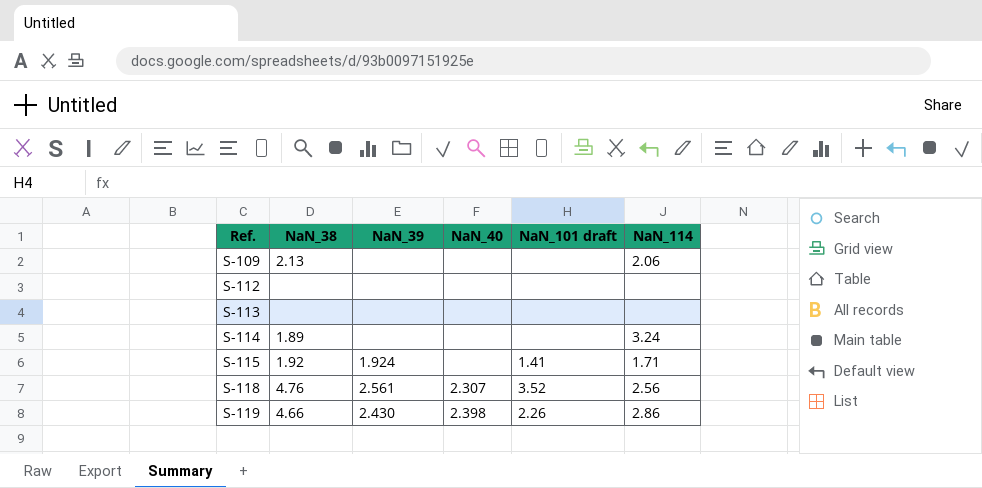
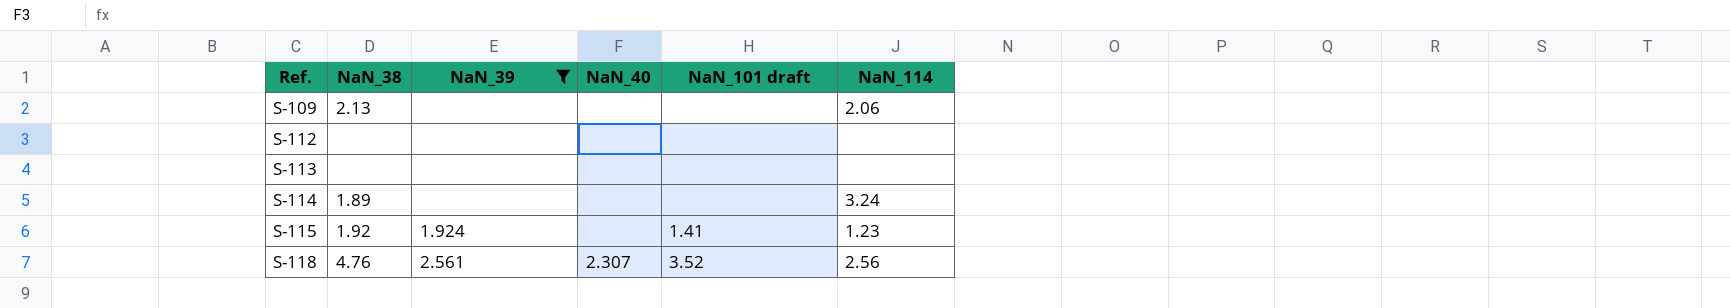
filter: none -> NaN_39 != 2.430
S-115 | NaN_114: 1.71 -> 1.23

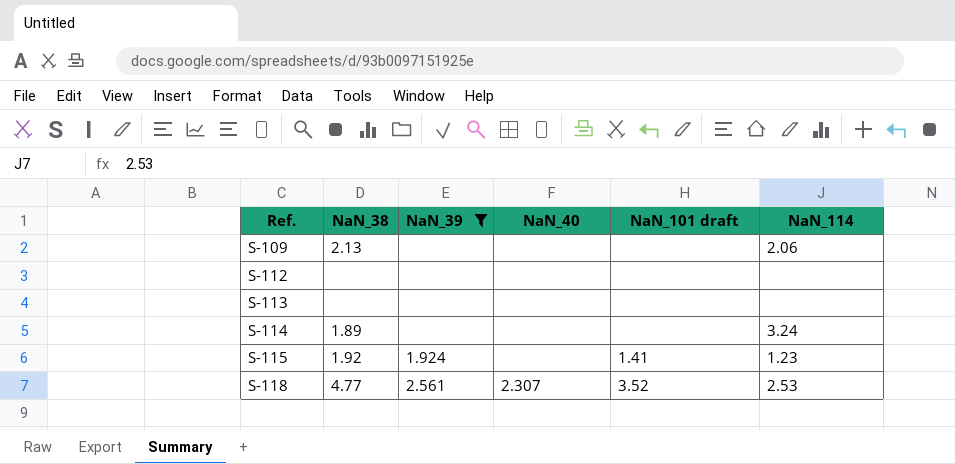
S-118 | NaN_38: 4.76 -> 4.77
S-118 | NaN_114: 2.56 -> 2.53

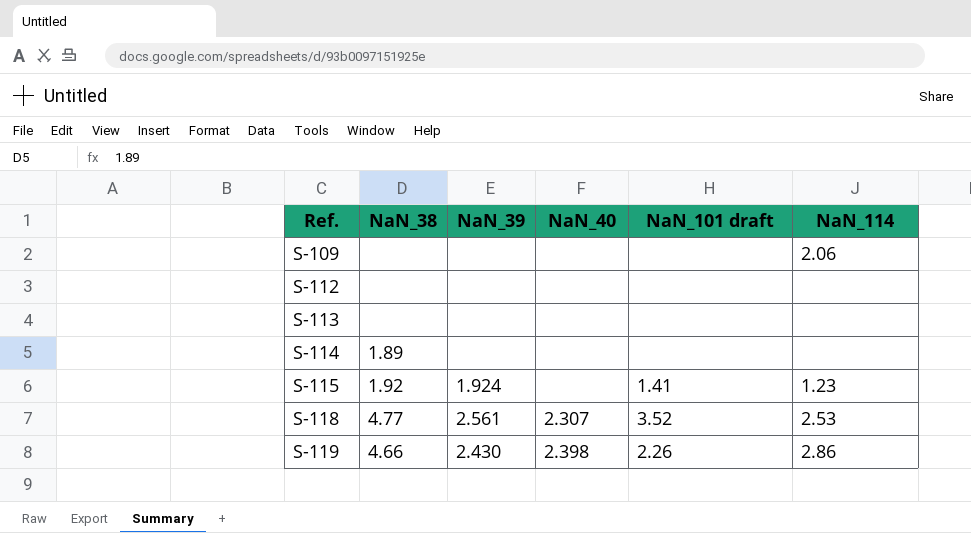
filter: NaN_39 != 2.430 -> none
S-109 | NaN_38: 2.13 -> none
S-114 | NaN_114: 3.24 -> none

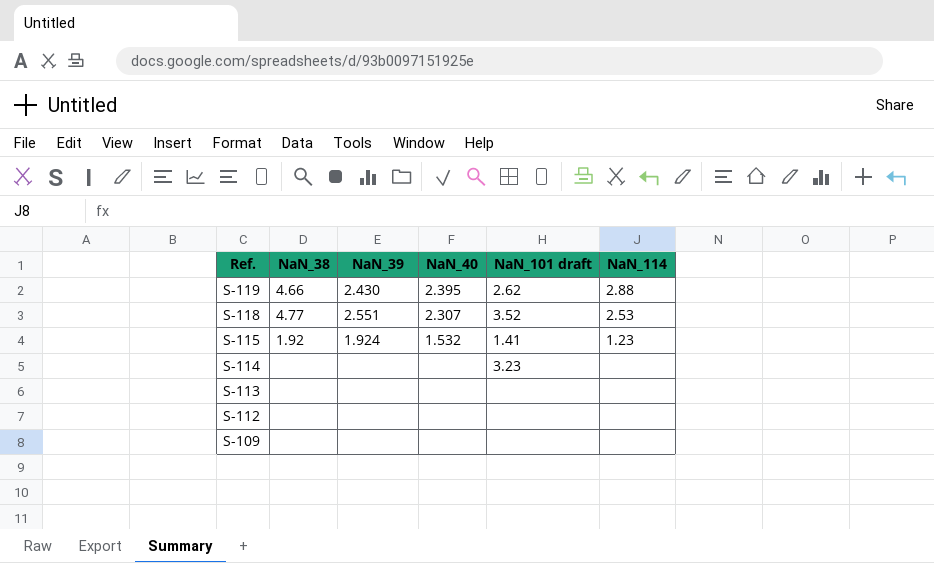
row order: Ref. ascending -> Ref. descending
S-119 | NaN_40: 2.398 -> 2.395
S-119 | NaN_101 draft: 2.26 -> 2.62
S-119 | NaN_114: 2.86 -> 2.88
S-118 | NaN_39: 2.561 -> 2.551
S-115 | NaN_40: none -> 1.532
S-114 | NaN_38: 1.89 -> none
S-114 | NaN_101 draft: none -> 3.23
S-109 | NaN_114: 2.06 -> none

